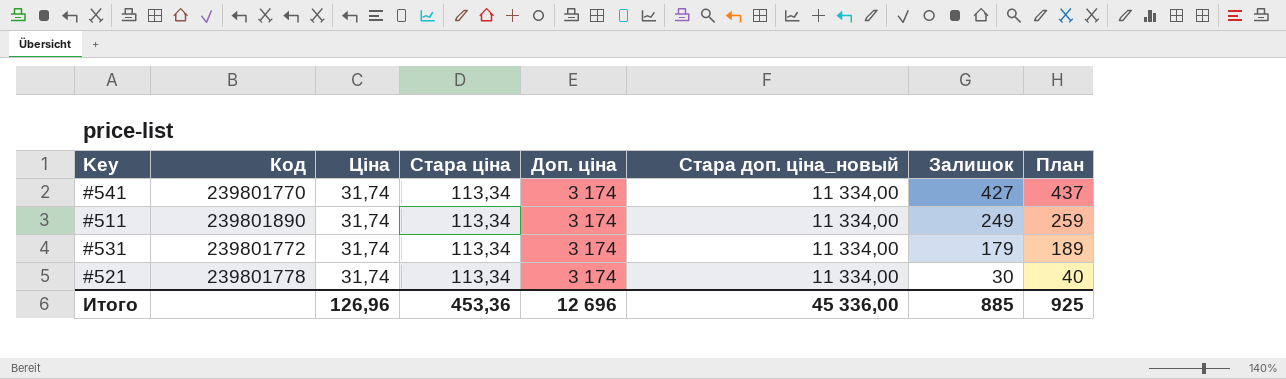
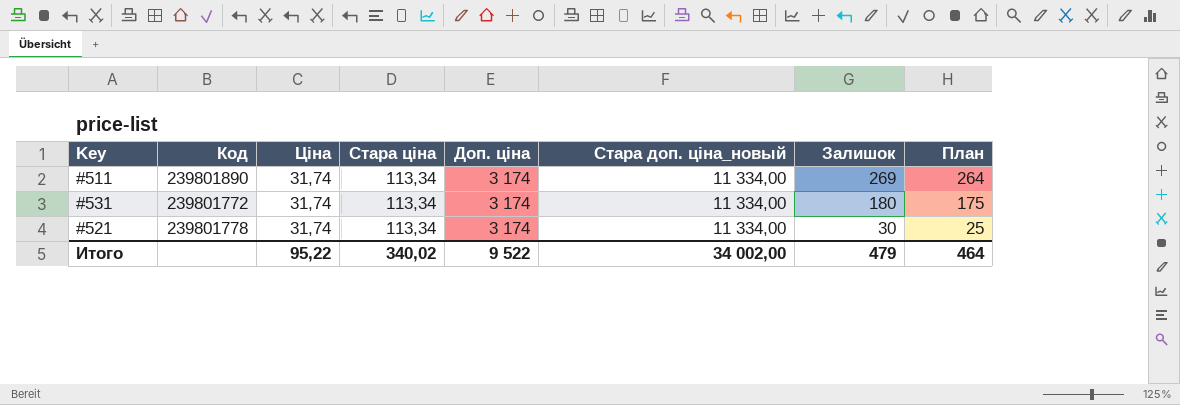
column План | formula: [Залишок] + 10 -> [Залишок] - 5
row #541: 239801770 | 31,74 | 113,34 | 3 174 | 11 334,00 | 427 | 437 -> none
#511 | Залишок: 249 -> 269
#531 | Залишок: 179 -> 180
Итого | Ціна: 126,96 -> 95,22
Итого | Стара ціна: 453,36 -> 340,02
Итого | Доп. ціна: 12 696 -> 9 522
Итого | Стара доп. ціна_новый: 45 336,00 -> 34 002,00
Итого | Залишок: 885 -> 479
Итого | План: 925 -> 464

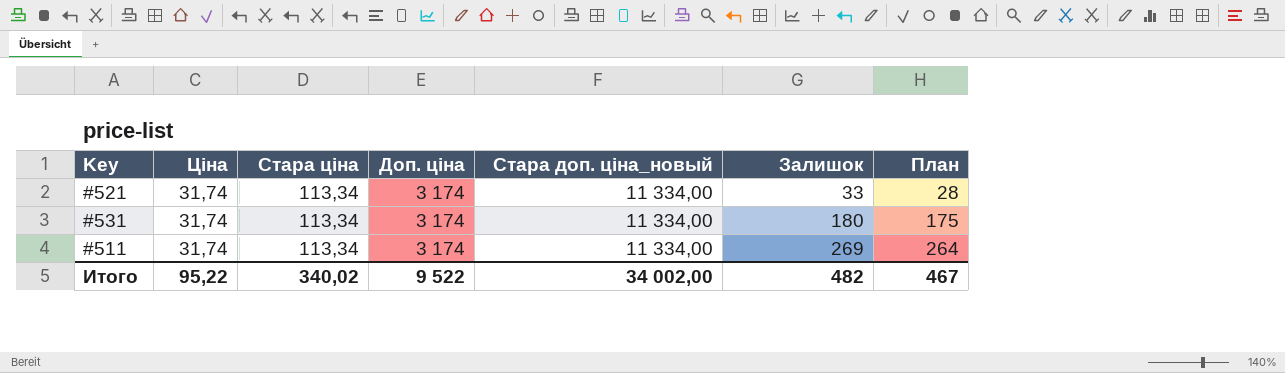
row order: Залишок descending -> Залишок ascending
column Код | position: 2 -> none
#521 | Залишок: 30 -> 33
#521 | План: 25 -> 28
Итого | Залишок: 479 -> 482
Итого | План: 464 -> 467

